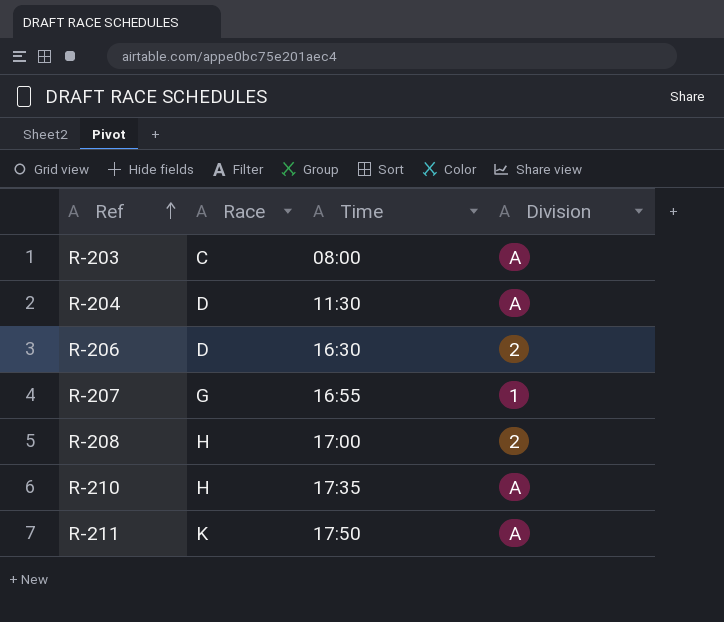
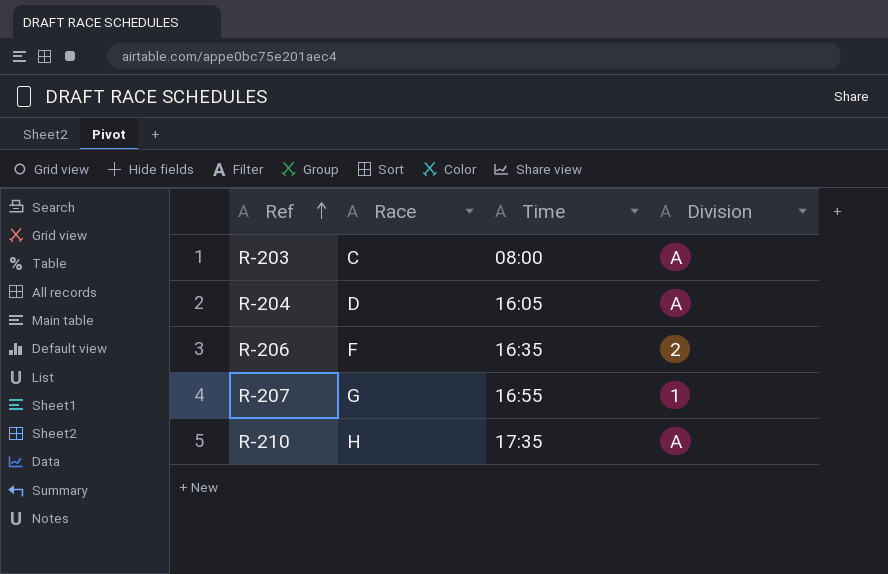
row R-208: H | 17:00 | 2 -> none
row R-211: K | 17:50 | A -> none
R-204 | Time: 11:30 -> 16:05
R-206 | Race: D -> F
R-206 | Time: 16:30 -> 16:35

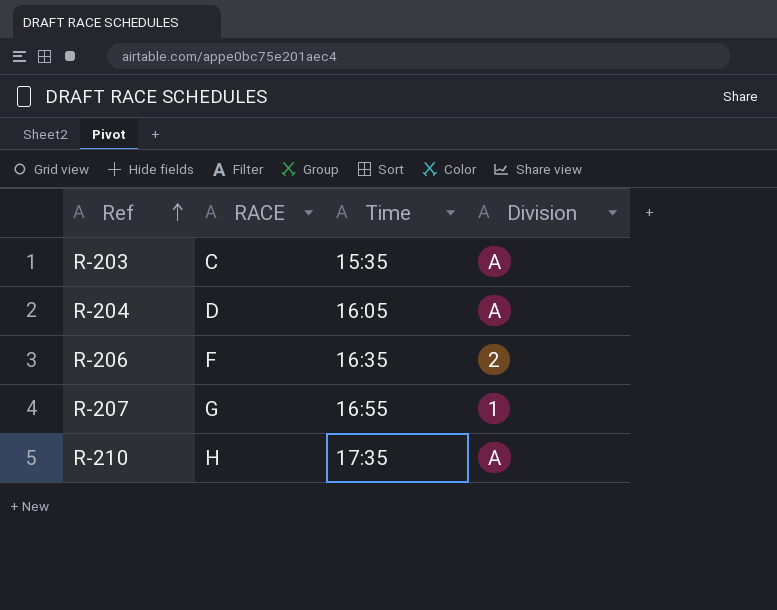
column name: Race -> RACE
R-203 | Time: 08:00 -> 15:35

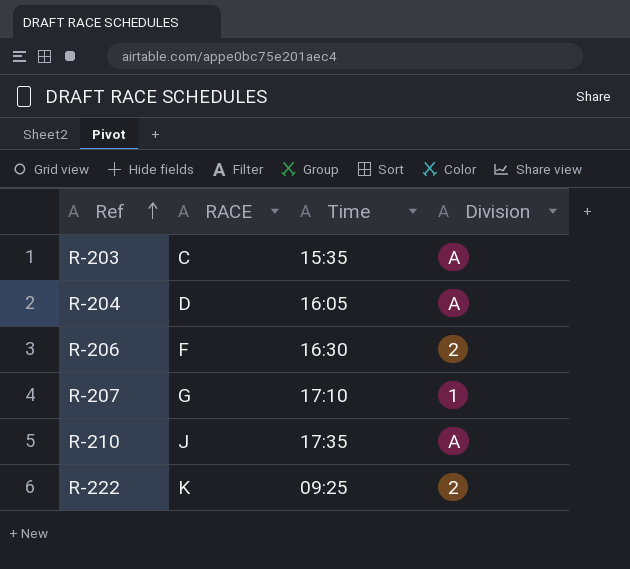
R-206 | Time: 16:35 -> 16:30
R-207 | Time: 16:55 -> 17:10
R-210 | RACE: H -> J
row R-222: none -> K | 09:25 | 2

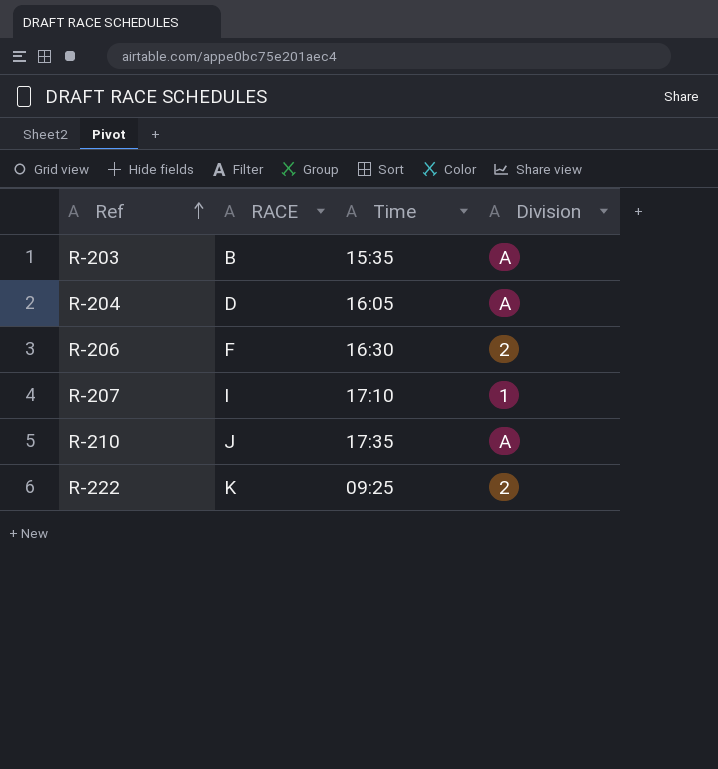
R-203 | RACE: C -> B
R-207 | RACE: G -> I

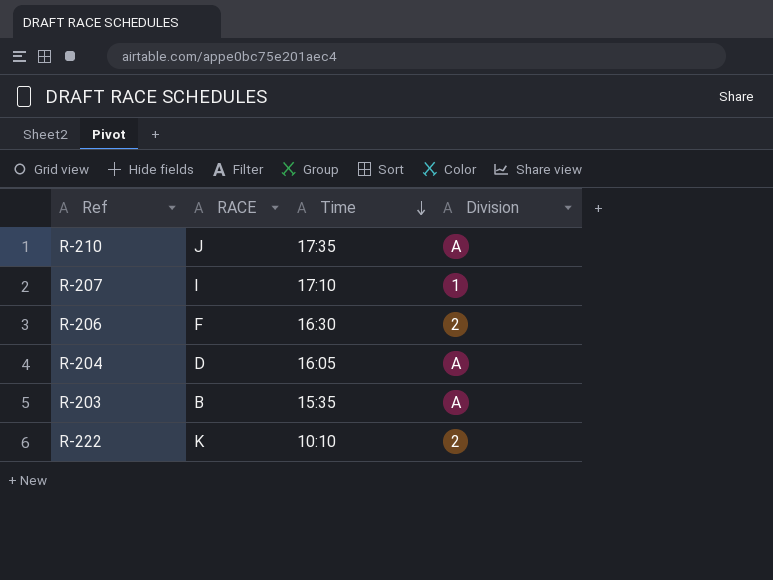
row order: Ref ascending -> Time descending
R-222 | Time: 09:25 -> 10:10

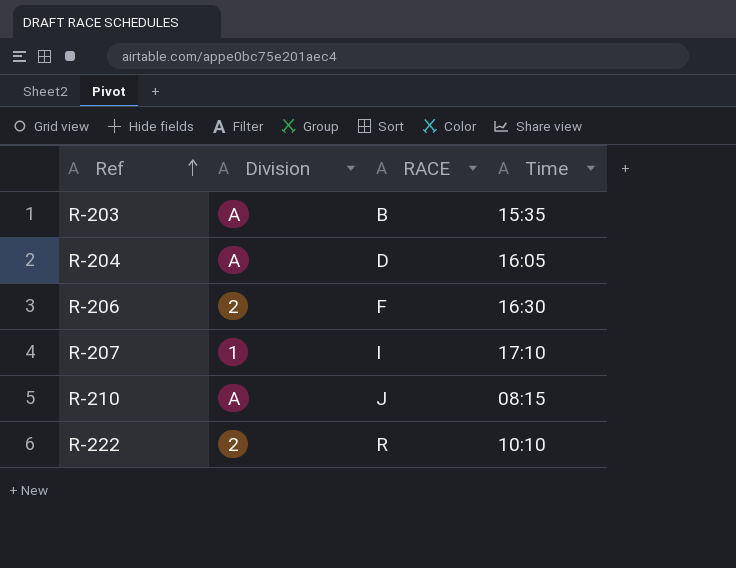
row order: Time descending -> Ref ascending
column Division | position: 4 -> 2
R-210 | Time: 17:35 -> 08:15
R-222 | RACE: K -> R

